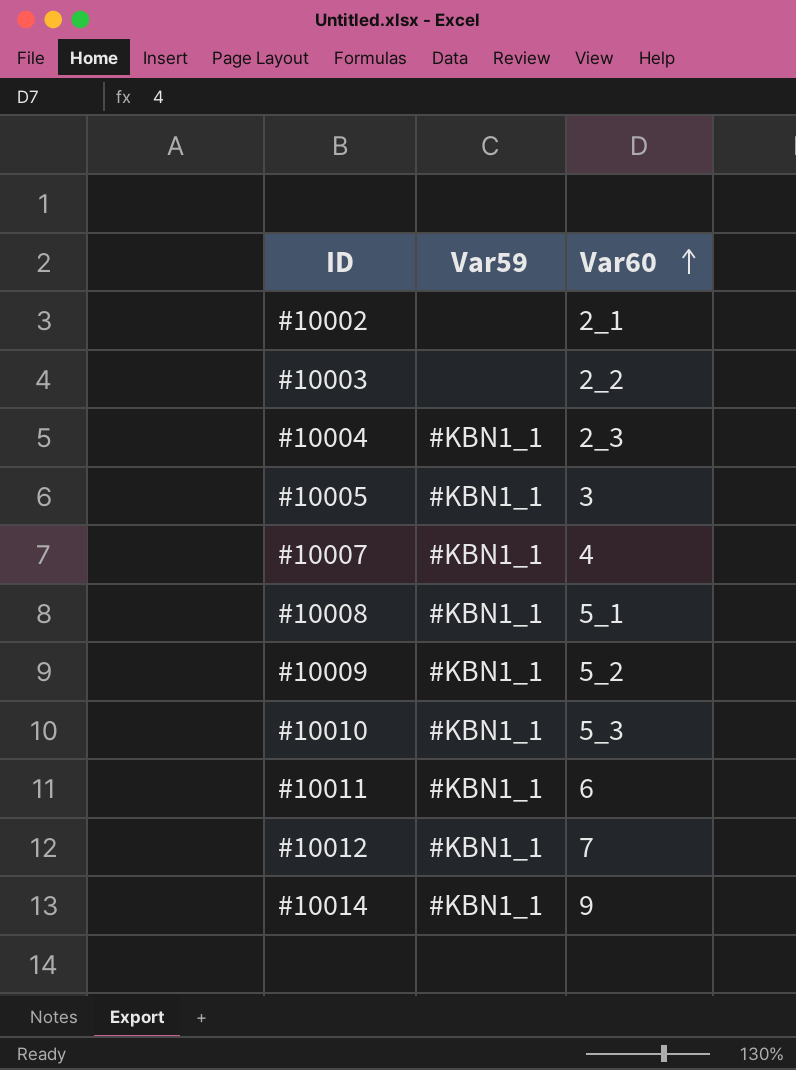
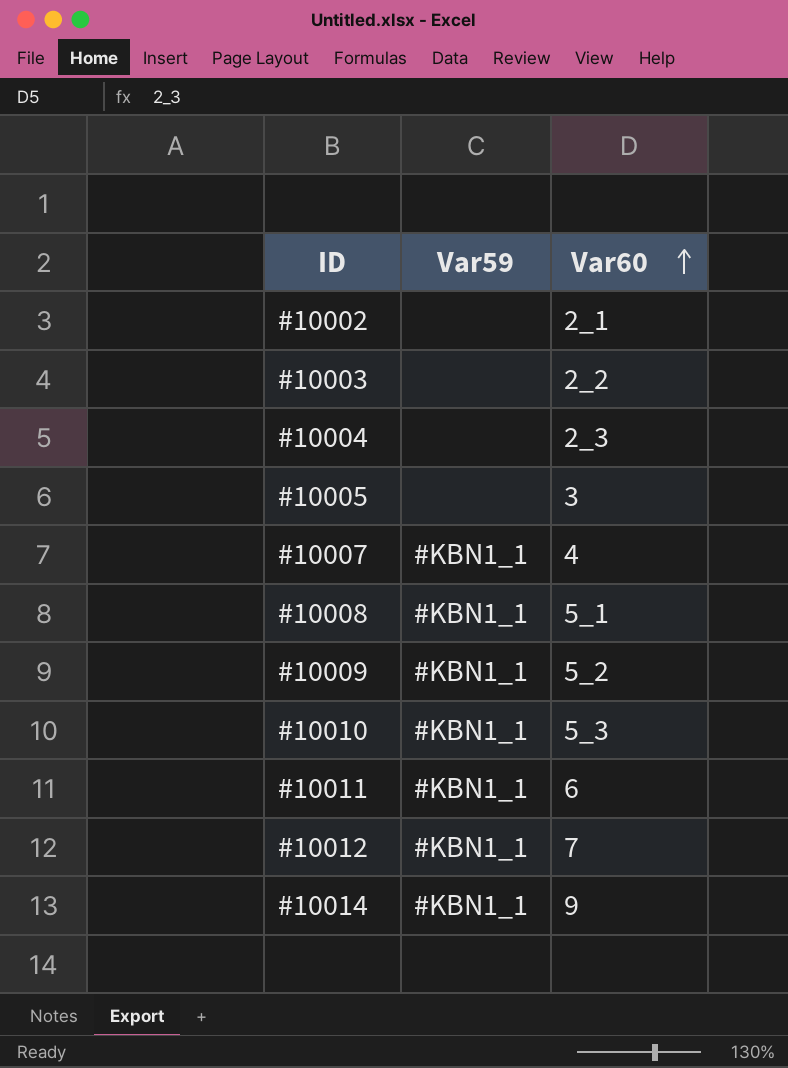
#10004 | Var59: #KBN1_1 -> none
#10005 | Var59: #KBN1_1 -> none

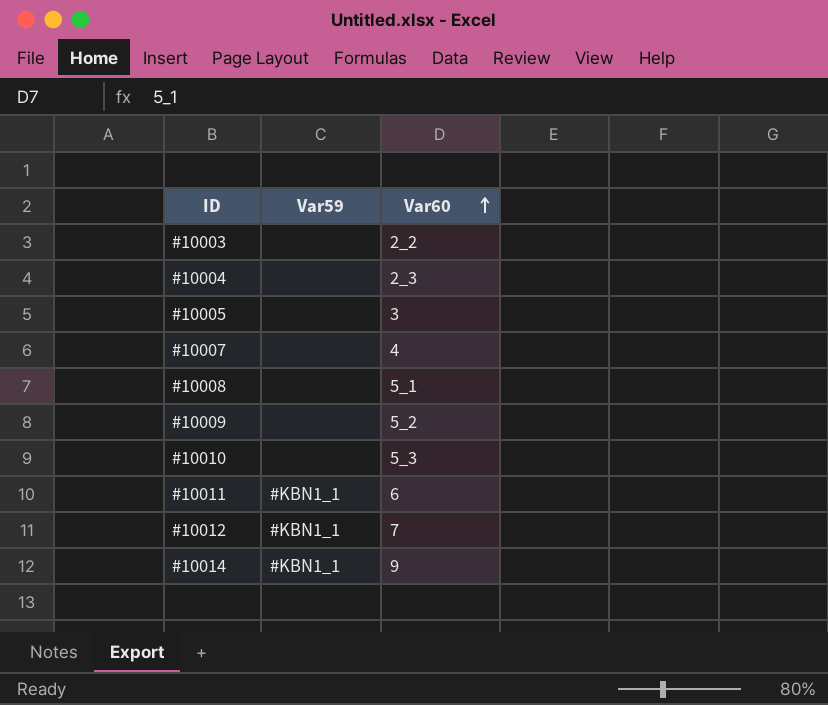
row #10002: none | 2_1 -> none
#10007 | Var59: #KBN1_1 -> none
#10008 | Var59: #KBN1_1 -> none
#10009 | Var59: #KBN1_1 -> none
#10010 | Var59: #KBN1_1 -> none

